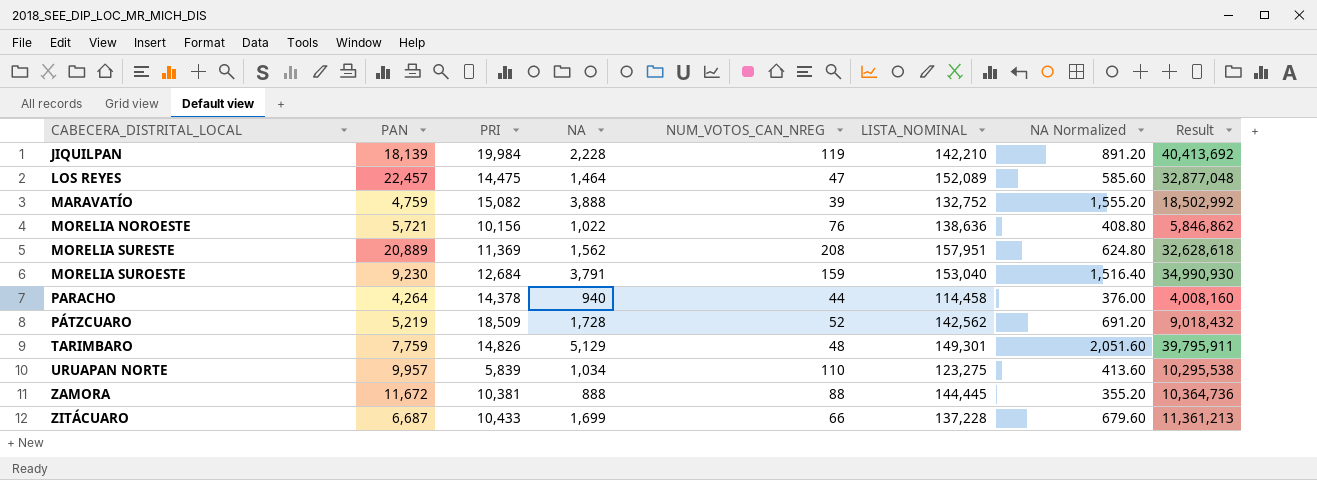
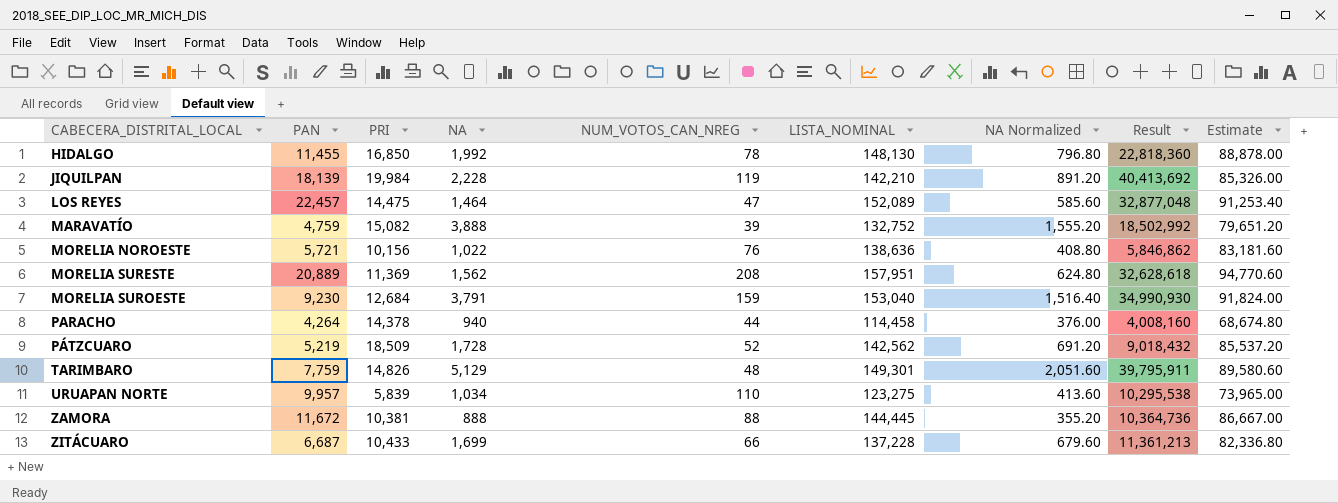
column Estimate | formula: none -> [LISTA_NOMINAL] * 0.6
row HIDALGO: none -> 11,455 | 16,850 | 1,992 | 78 | 148,130 | 796.80 | 22,818,360 | 88,878.00

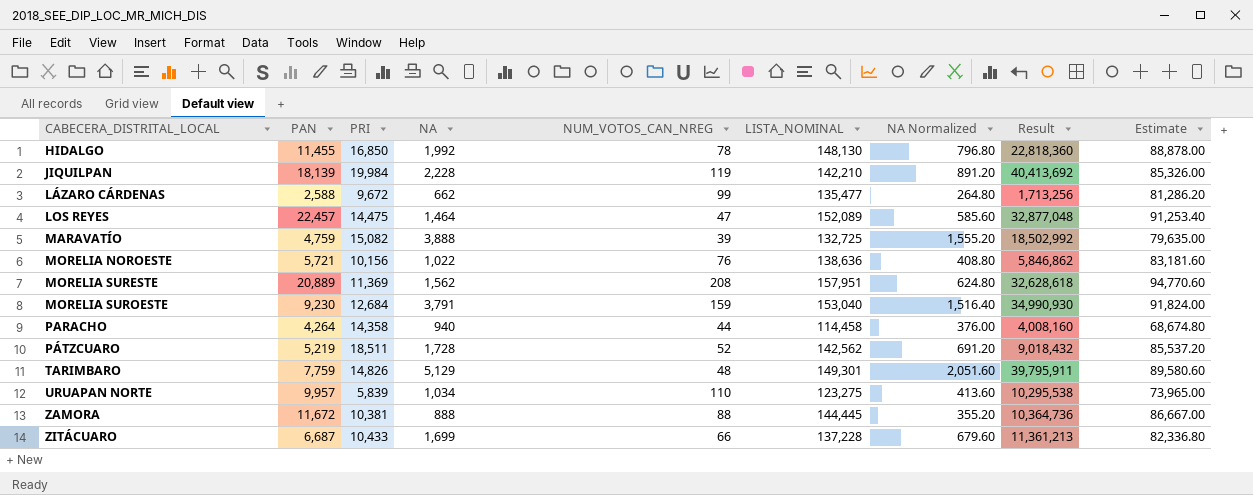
row LÁZARO CÁRDENAS: none -> 2,588 | 9,672 | 662 | 99 | 135,477 | 264.80 | 1,713,256 | 81,286.20
MARAVATÍO | LISTA_NOMINAL: 132,752 -> 132,725
MARAVATÍO | Estimate: 79,651.20 -> 79,635.00
PARACHO | PRI: 14,378 -> 14,358
PÁTZCUARO | PRI: 18,509 -> 18,511

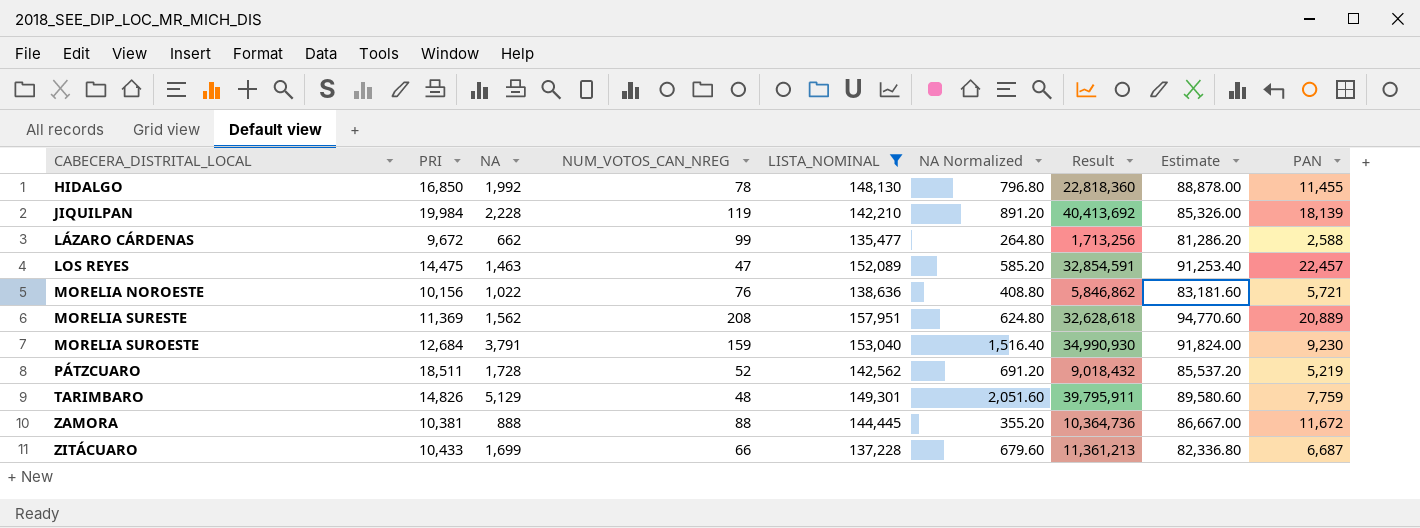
filter: none -> LISTA_NOMINAL >= 135,477
column PAN | position: 2 -> 9
LOS REYES | NA: 1,464 -> 1,463
LOS REYES | NA Normalized: 585.60 -> 585.20
LOS REYES | Result: 32,877,048 -> 32,854,591

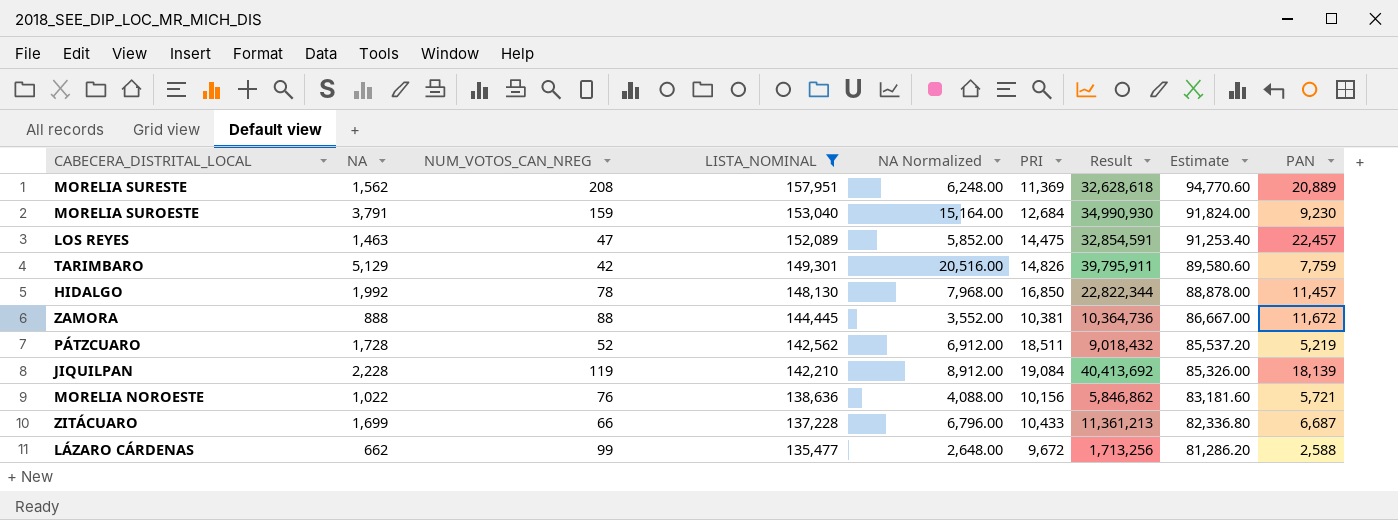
row order: CABECERA_DISTRITAL_LOCAL ascending -> LISTA_NOMINAL descending
column NA Normalized | formula: [NA] * 0.4 -> [NA] * 4
column PRI | position: 2 -> 6
TARIMBARO | NUM_VOTOS_CAN_NREG: 48 -> 42
HIDALGO | Result: 22,818,360 -> 22,822,344
HIDALGO | PAN: 11,455 -> 11,457
JIQUILPAN | PRI: 19,984 -> 19,084

